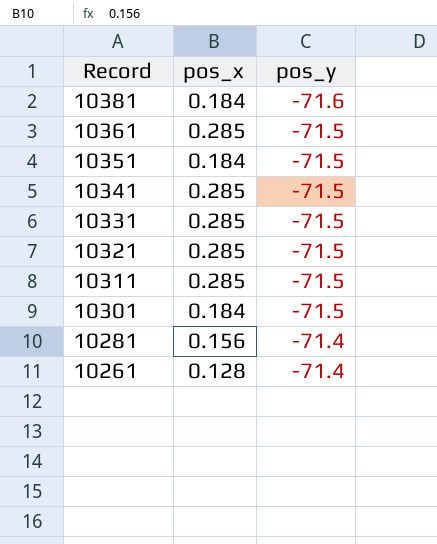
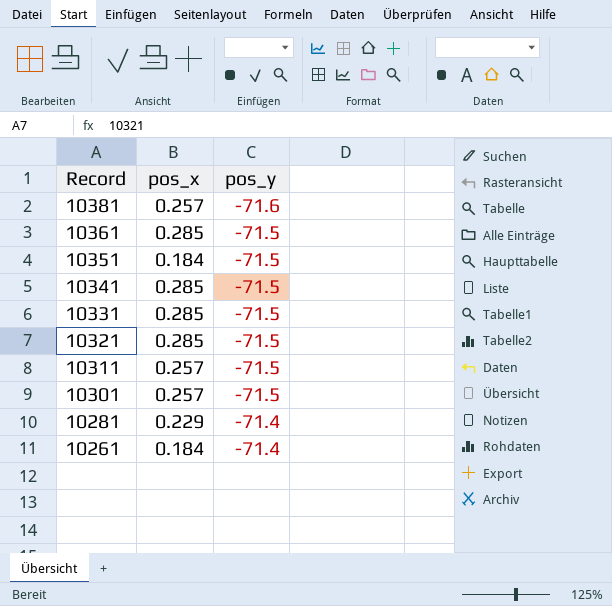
10381 | pos_x: 0.184 -> 0.257
10311 | pos_x: 0.285 -> 0.257
10301 | pos_x: 0.184 -> 0.257
10281 | pos_x: 0.156 -> 0.229
10261 | pos_x: 0.128 -> 0.184

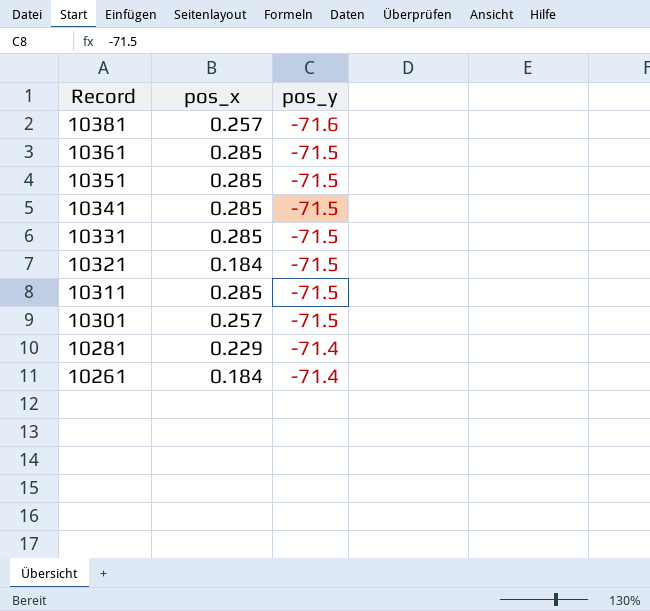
10351 | pos_x: 0.184 -> 0.285
10321 | pos_x: 0.285 -> 0.184
10311 | pos_x: 0.257 -> 0.285

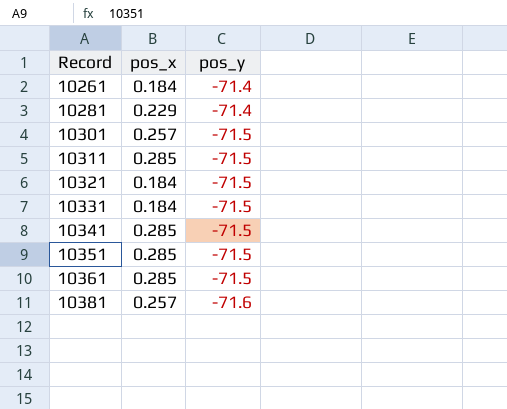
row order: Record descending -> Record ascending
10331 | pos_x: 0.285 -> 0.184

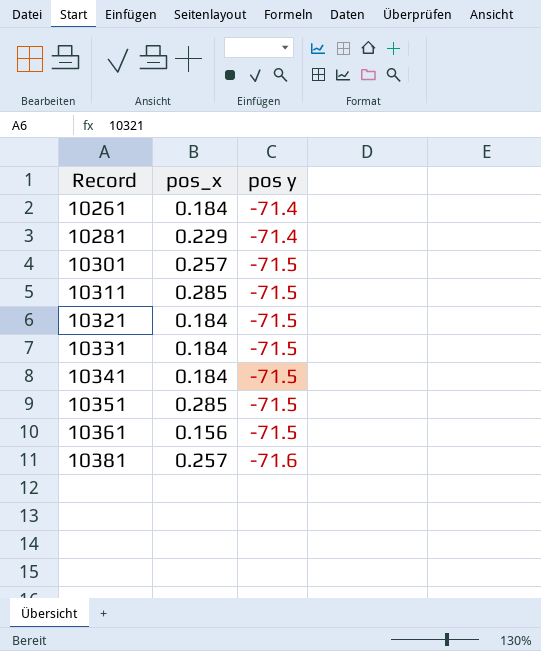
column name: pos_y -> pos y
10341 | pos_x: 0.285 -> 0.184
10361 | pos_x: 0.285 -> 0.156

